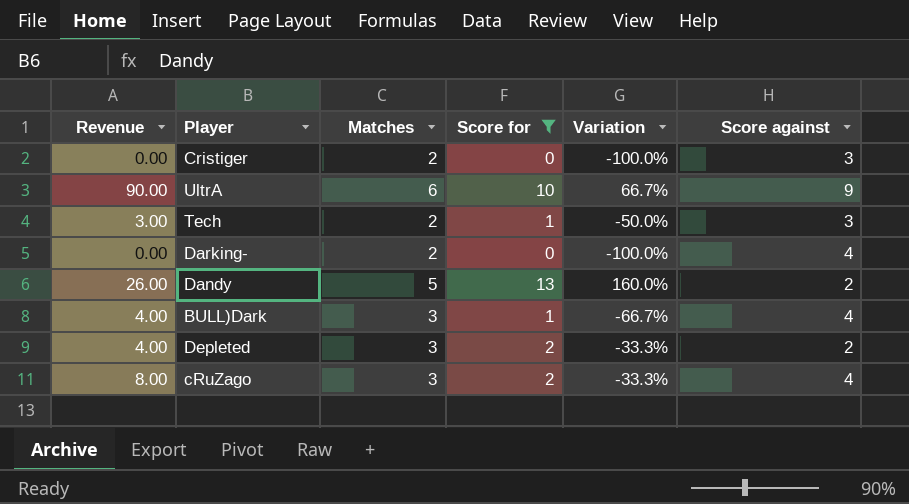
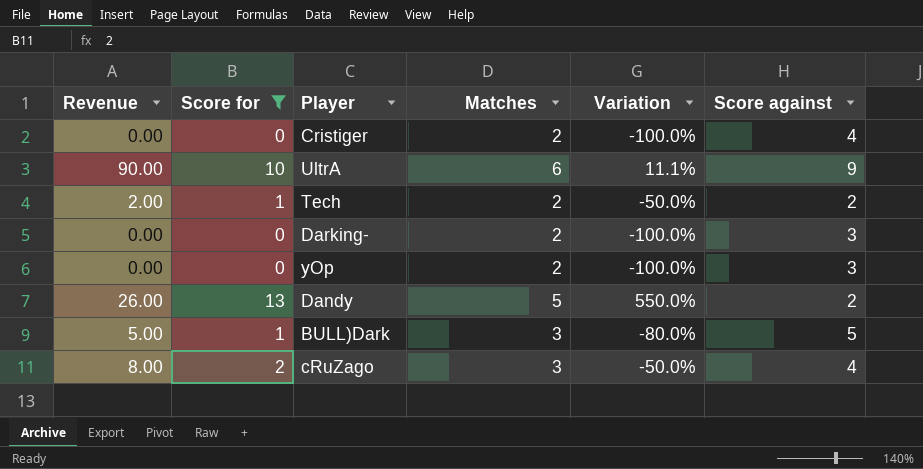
column Score for | position: 4 -> 2
column Variation | formula: ([Score for] - [Matches]) / [Matches] -> ([Score for] - [Score against]) / [Score against]
row Depleted: 4.00 | 3 | 2 | -33.3% | 2 -> none
Cristiger | Score against: 3 -> 4
Tech | Revenue: 3.00 -> 2.00
Tech | Score against: 3 -> 2
Darking- | Score against: 4 -> 3
row yOp: none -> 0.00 | 0 | 2 | -100.0% | 3
BULL)Dark | Revenue: 4.00 -> 5.00
BULL)Dark | Score against: 4 -> 5

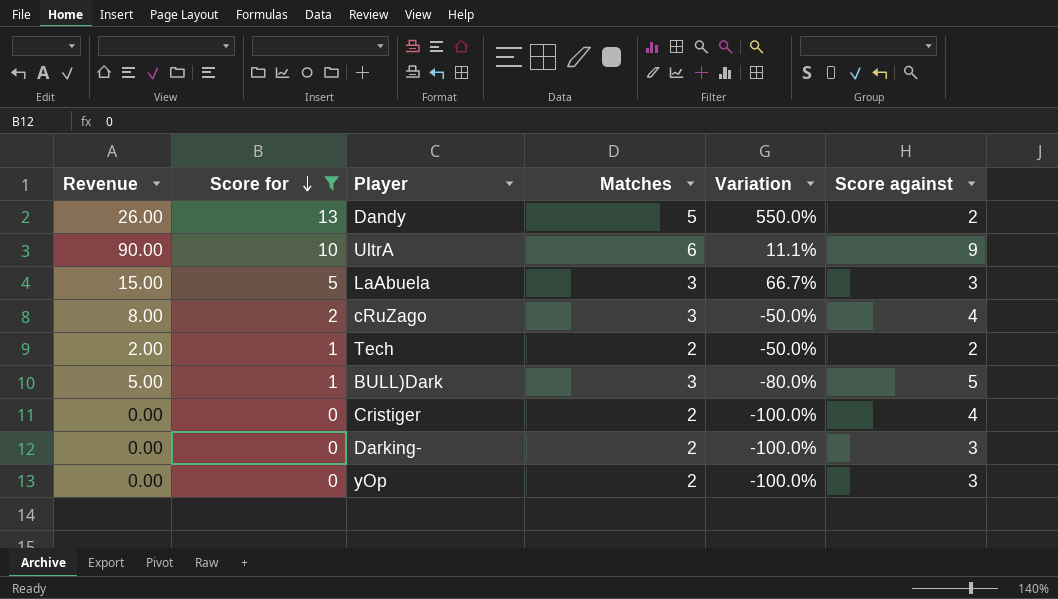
row order: none -> Score for descending
row LaAbuela: none -> 15.00 | 5 | 3 | 66.7% | 3

